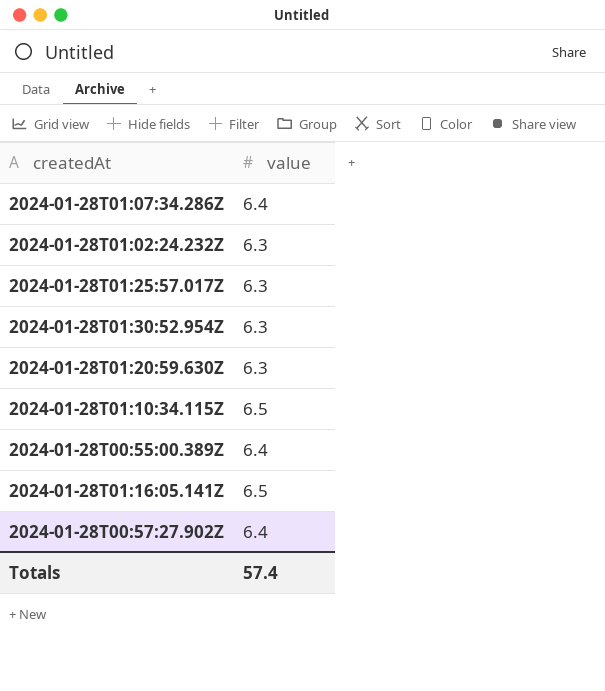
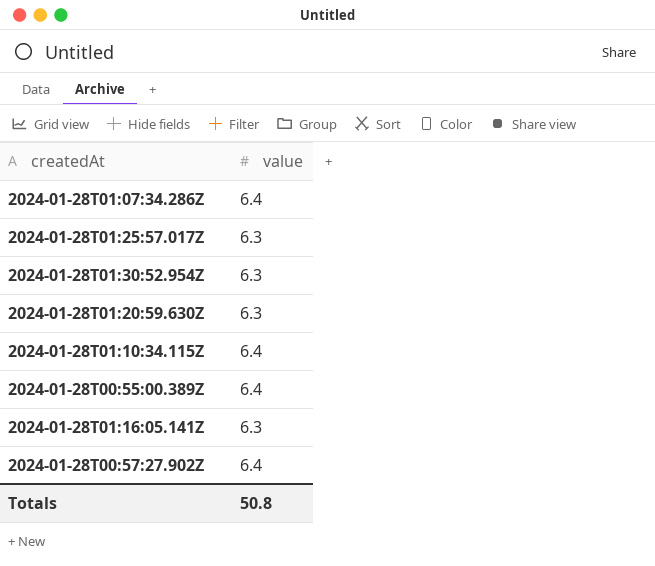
row 2024-01-28T01:02:24.232Z: 6.3 -> none
2024-01-28T01:10:34.115Z | value: 6.5 -> 6.4
2024-01-28T01:16:05.141Z | value: 6.5 -> 6.3
Totals | value: 57.4 -> 50.8

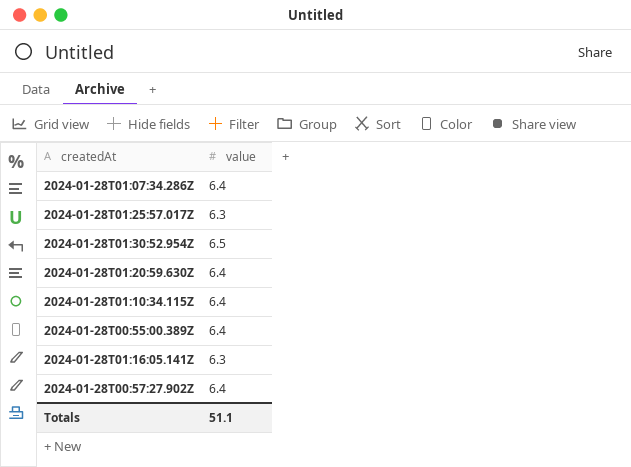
2024-01-28T01:30:52.954Z | value: 6.3 -> 6.5
2024-01-28T01:20:59.630Z | value: 6.3 -> 6.4
Totals | value: 50.8 -> 51.1

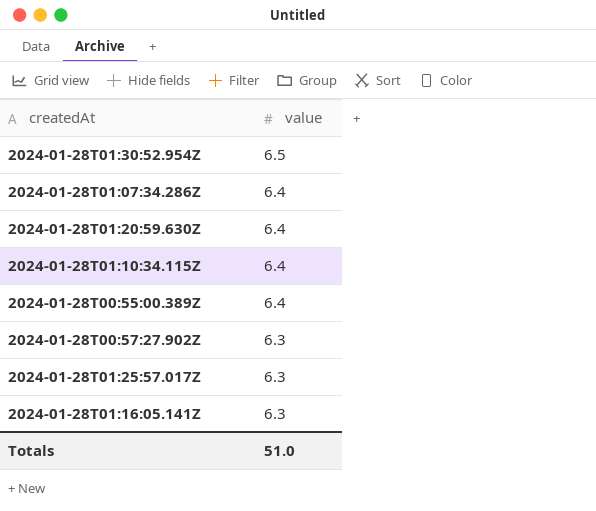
row order: none -> value descending
2024-01-28T00:57:27.902Z | value: 6.4 -> 6.3
Totals | value: 51.1 -> 51.0

